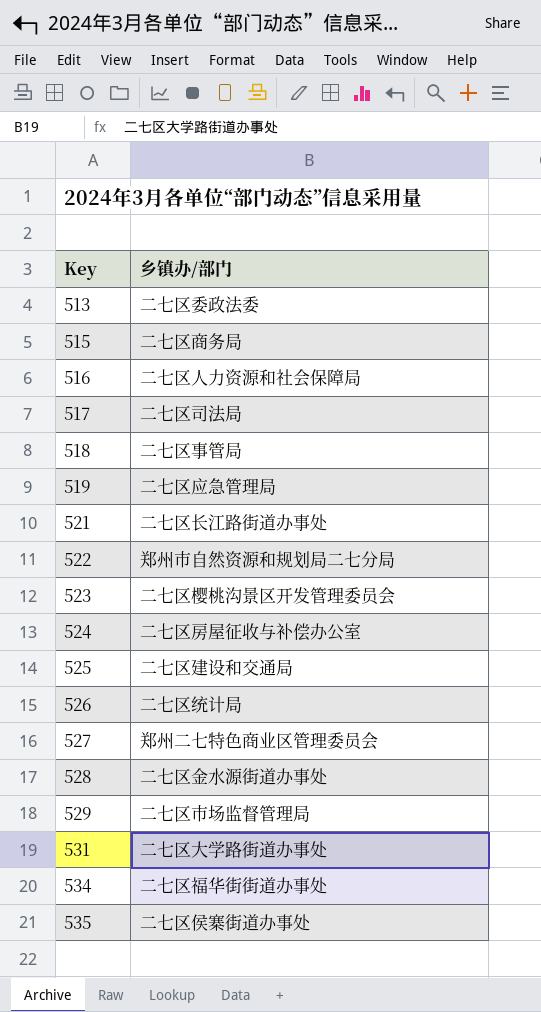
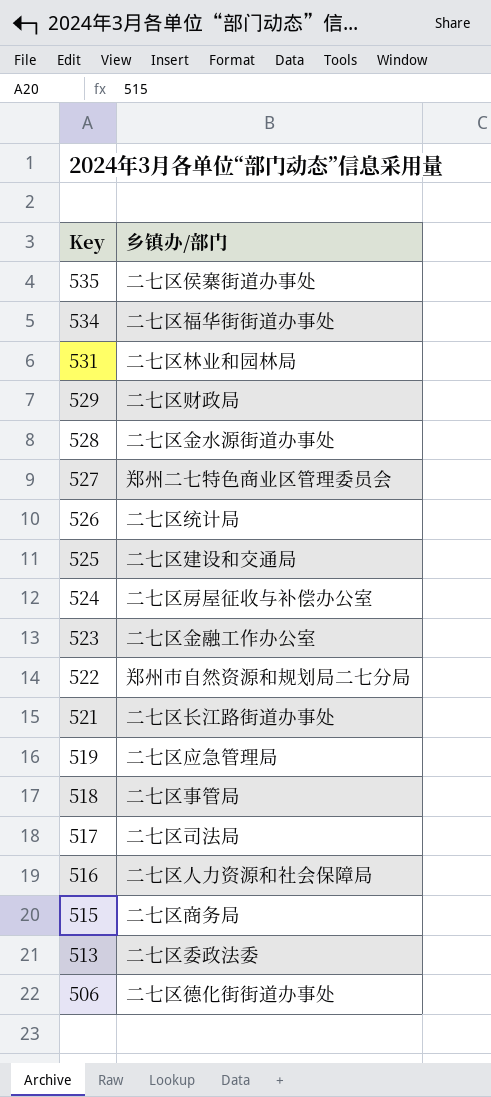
row order: Key ascending -> Key descending
531 | 乡镇办/部门: 二七区大学路街道办事处 -> 二七区林业和园林局
529 | 乡镇办/部门: 二七区市场监督管理局 -> 二七区财政局
523 | 乡镇办/部门: 二七区樱桃沟景区开发管理委员会 -> 二七区金融工作办公室
row 506: none -> 二七区德化街街道办事处

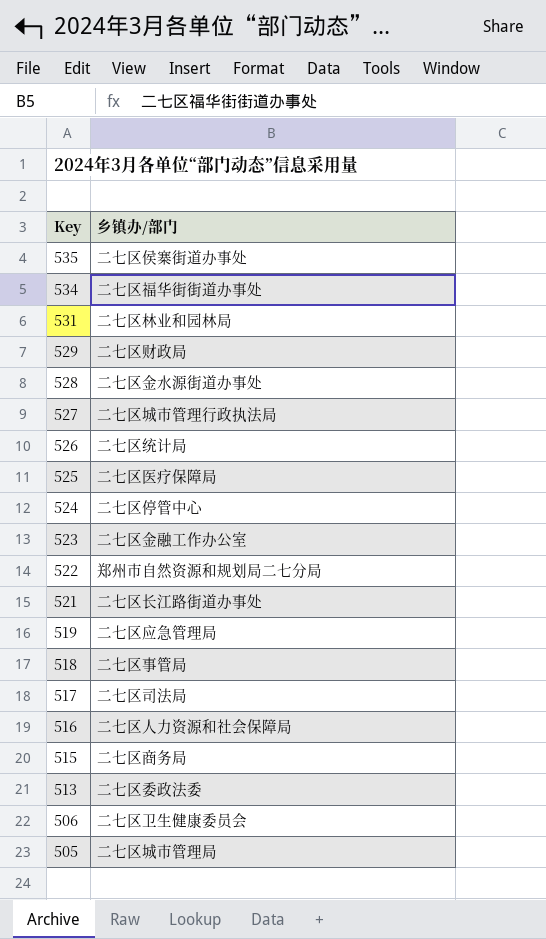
527 | 乡镇办/部门: 郑州二七特色商业区管理委员会 -> 二七区城市管理行政执法局
525 | 乡镇办/部门: 二七区建设和交通局 -> 二七区医疗保障局
524 | 乡镇办/部门: 二七区房屋征收与补偿办公室 -> 二七区停管中心
506 | 乡镇办/部门: 二七区德化街街道办事处 -> 二七区卫生健康委员会
row 505: none -> 二七区城市管理局

